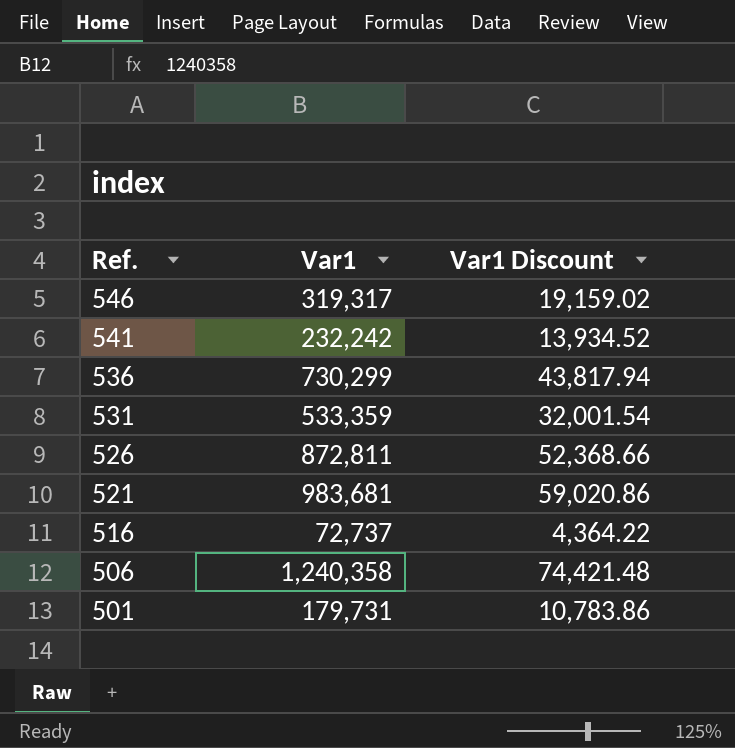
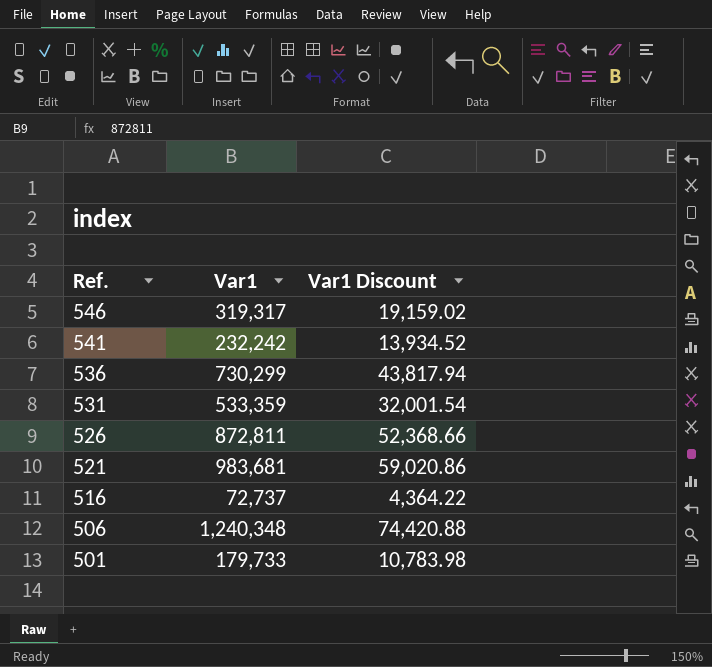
506 | Var1: 1,240,358 -> 1,240,348
506 | Var1 Discount: 74,421.48 -> 74,420.88
501 | Var1: 179,731 -> 179,733
501 | Var1 Discount: 10,783.86 -> 10,783.98

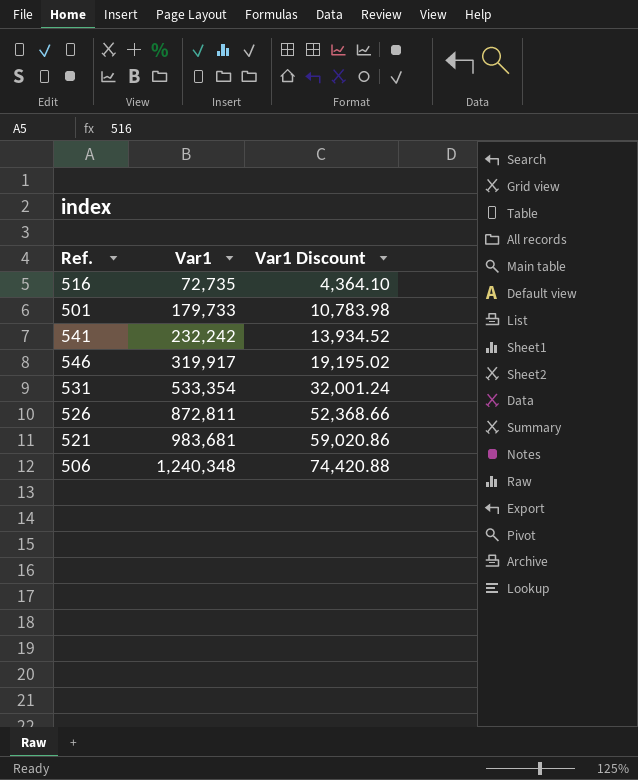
row order: Ref. descending -> Var1 ascending
row 536: 730,299 | 43,817.94 -> none
516 | Var1: 72,737 -> 72,735
516 | Var1 Discount: 4,364.22 -> 4,364.10
546 | Var1: 319,317 -> 319,917
546 | Var1 Discount: 19,159.02 -> 19,195.02
531 | Var1: 533,359 -> 533,354
531 | Var1 Discount: 32,001.54 -> 32,001.24

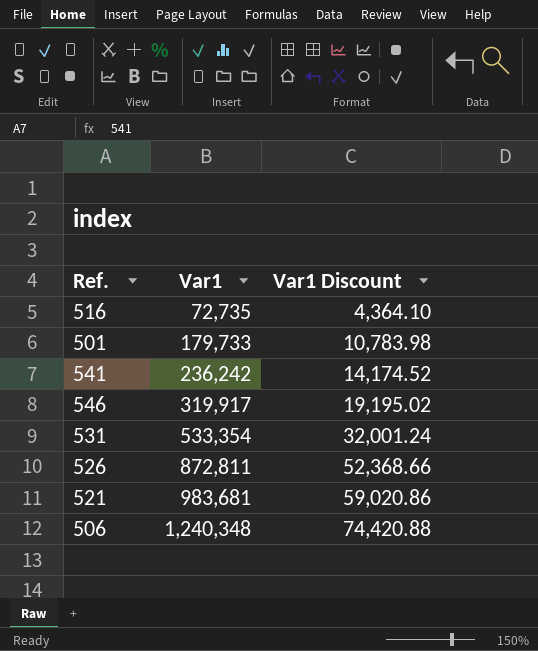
541 | Var1: 232,242 -> 236,242
541 | Var1 Discount: 13,934.52 -> 14,174.52

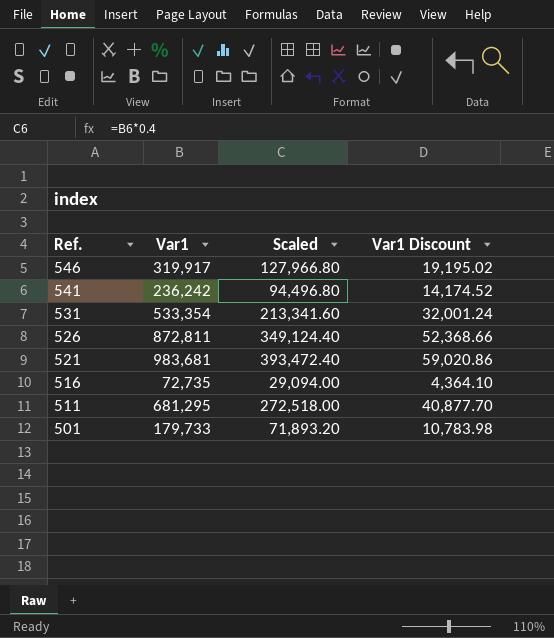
row order: Var1 ascending -> Ref. descending
column Scaled | formula: none -> [Var1] * 0.4
row 506: 1,240,348 | 74,420.88 -> none
row 511: none -> 681,295 | 272,518.00 | 40,877.70

